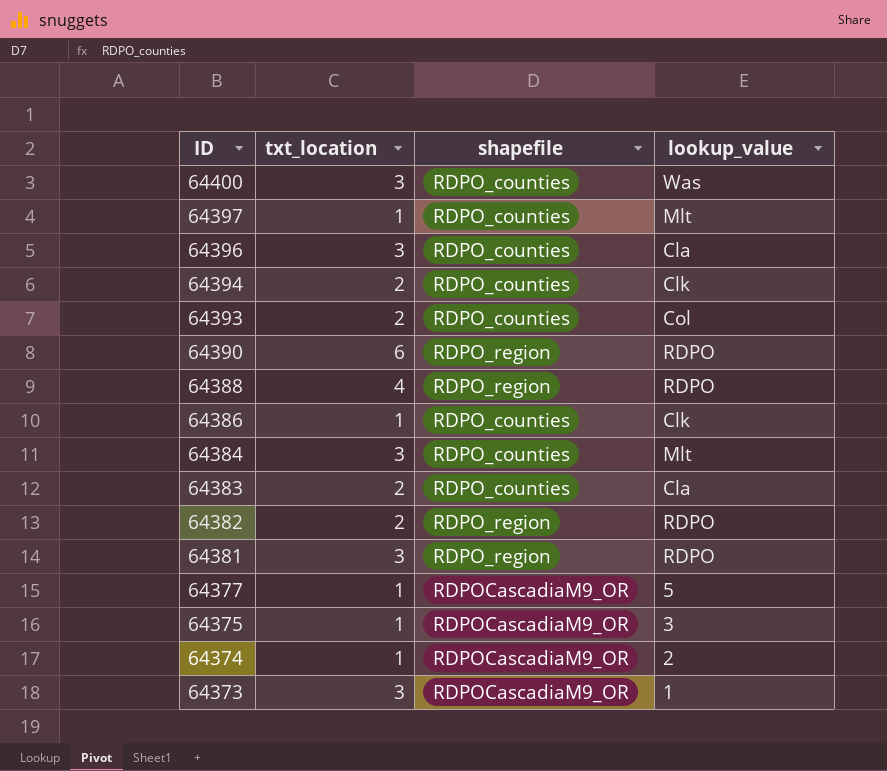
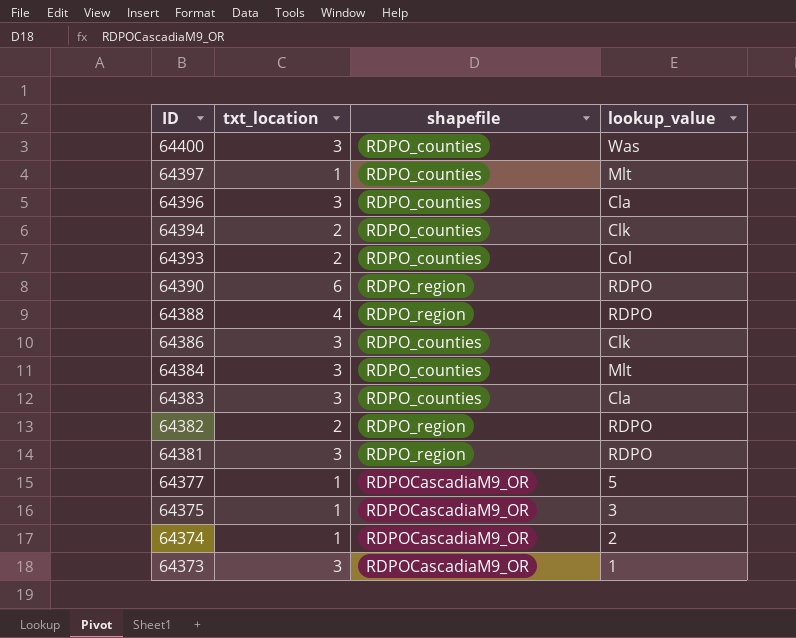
64386 | txt_location: 1 -> 3
64383 | txt_location: 2 -> 3

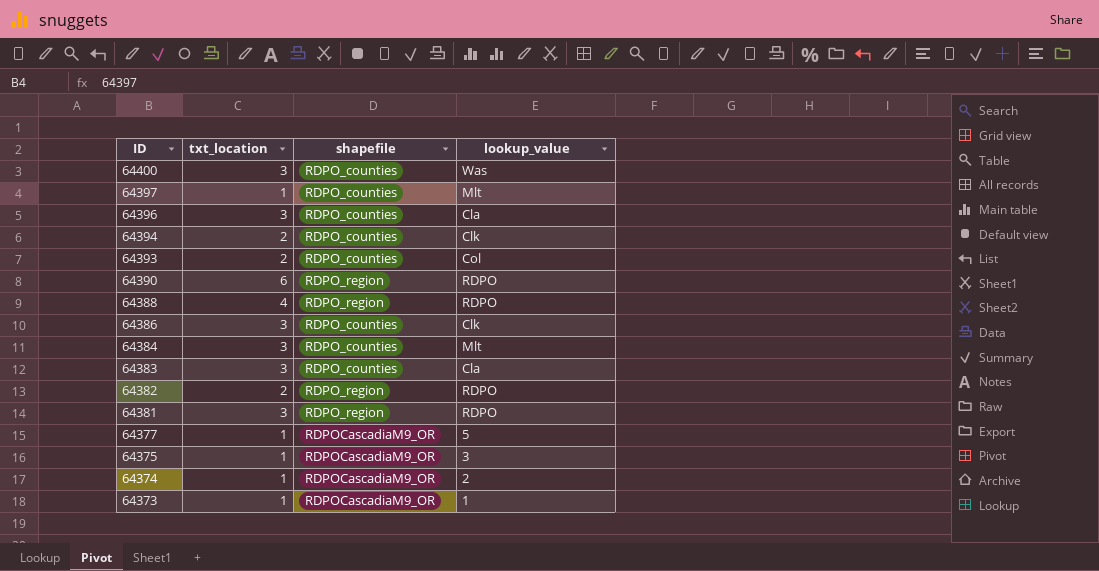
64373 | txt_location: 3 -> 1

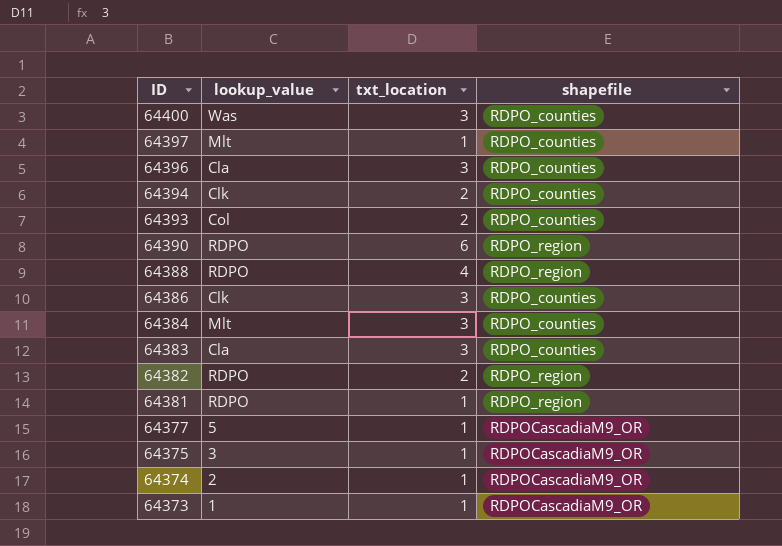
column lookup_value | position: 4 -> 2
64381 | txt_location: 3 -> 1

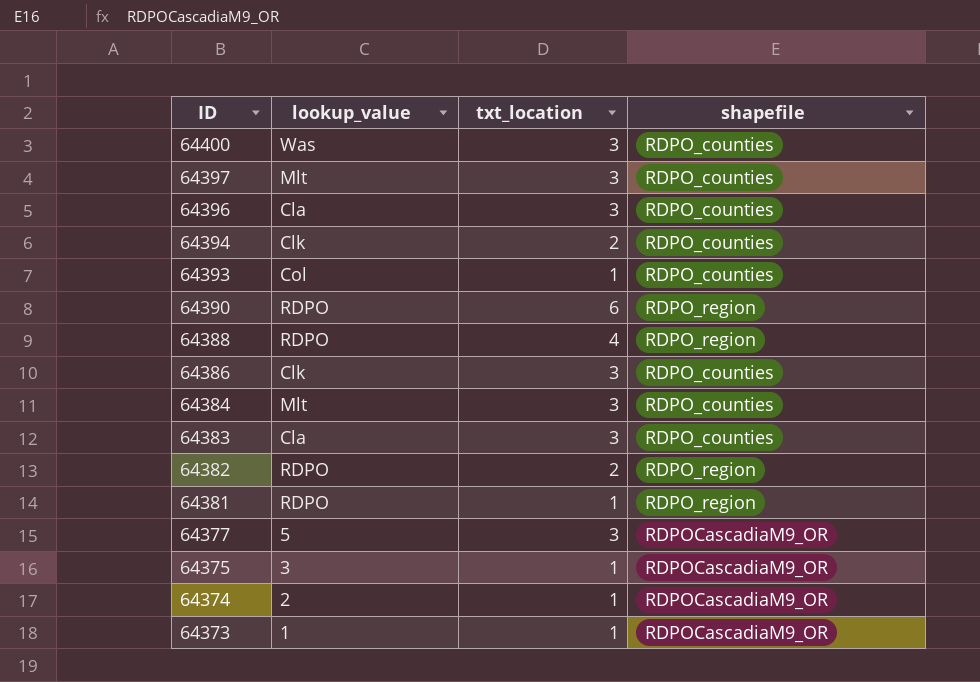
64397 | txt_location: 1 -> 3
64393 | txt_location: 2 -> 1
64377 | txt_location: 1 -> 3

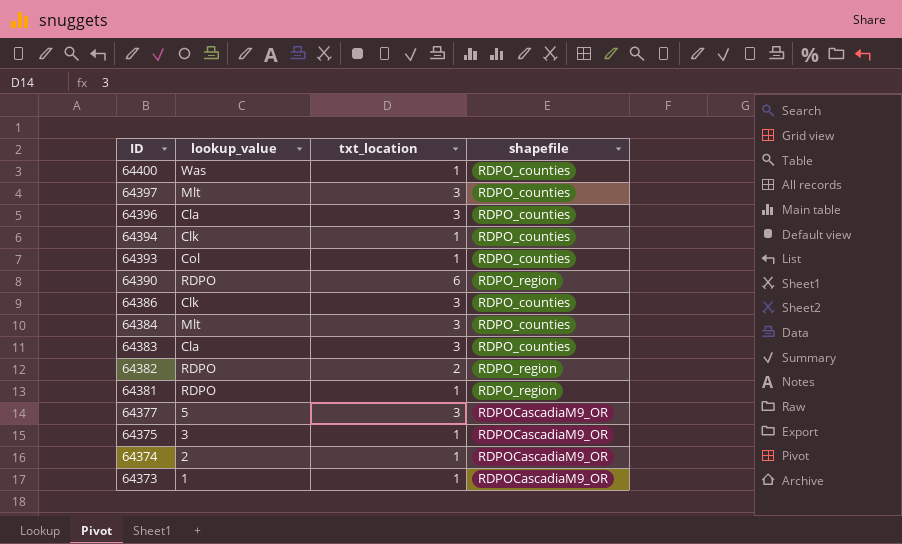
row 64388: RDPO | 4 | RDPO_region -> none
64400 | txt_location: 3 -> 1
64394 | txt_location: 2 -> 1

